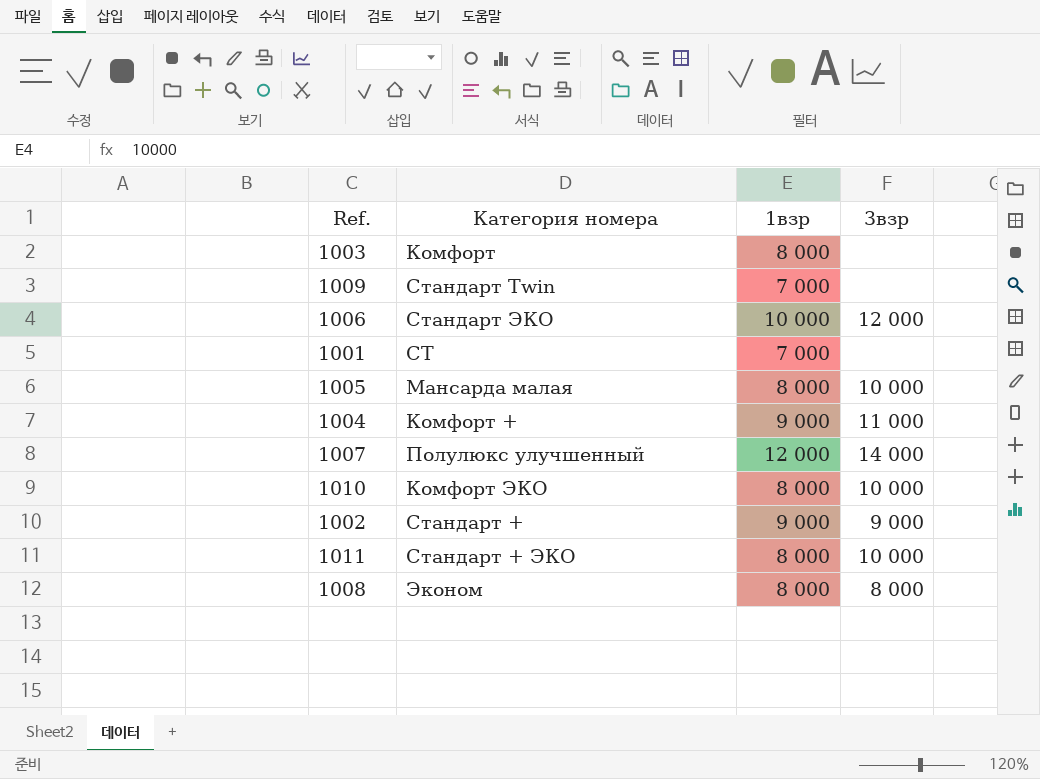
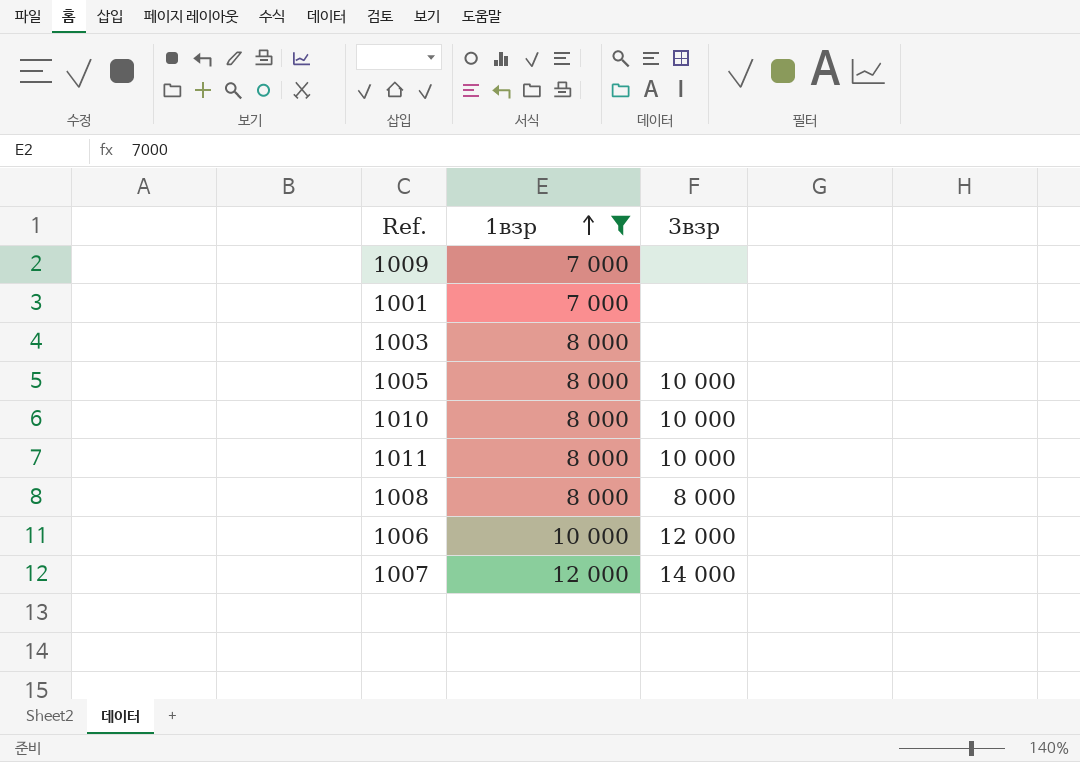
filter: none -> 1взр != 9 000
row order: none -> 1взр ascending
column Категория номера | position: 2 -> none

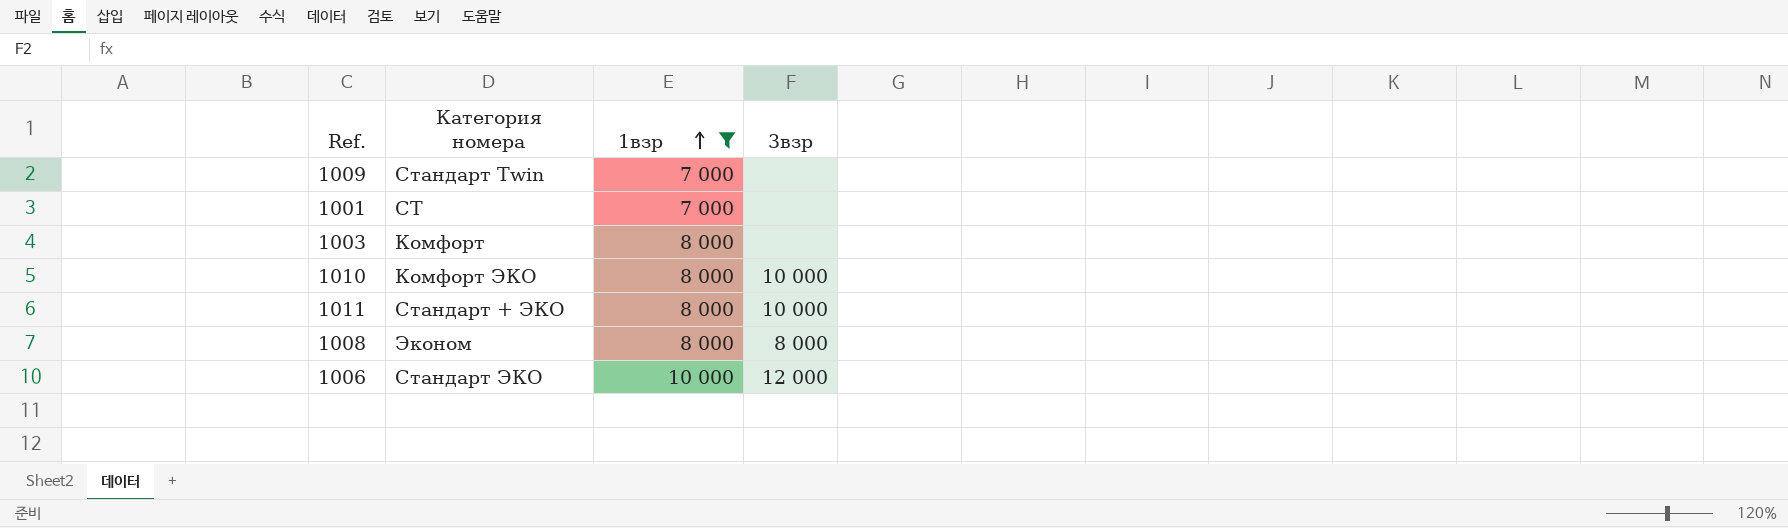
column Категория номера | position: none -> 2
row 1005: 8 000 | 10 000 -> none
row 1007: 12 000 | 14 000 -> none

